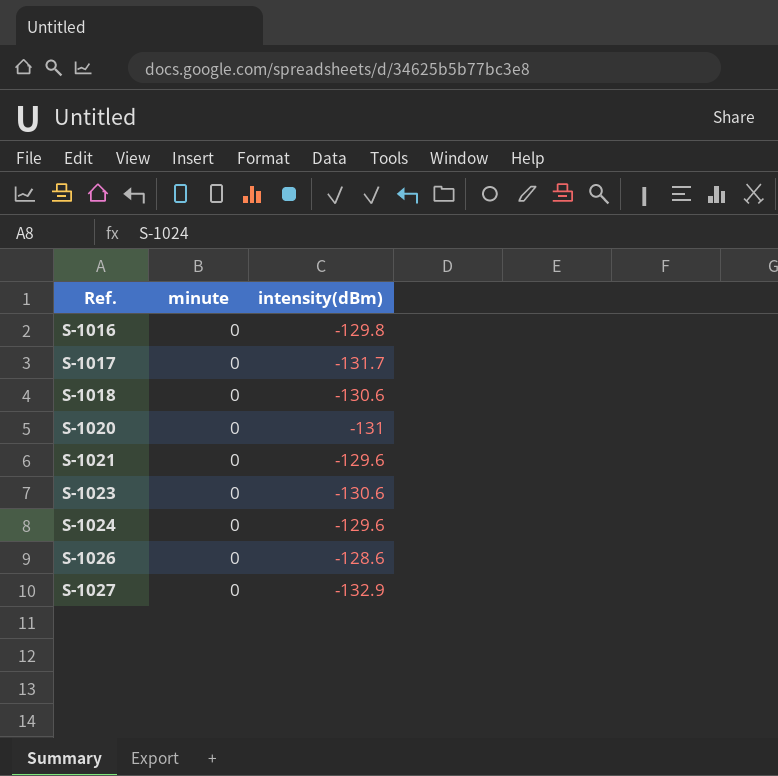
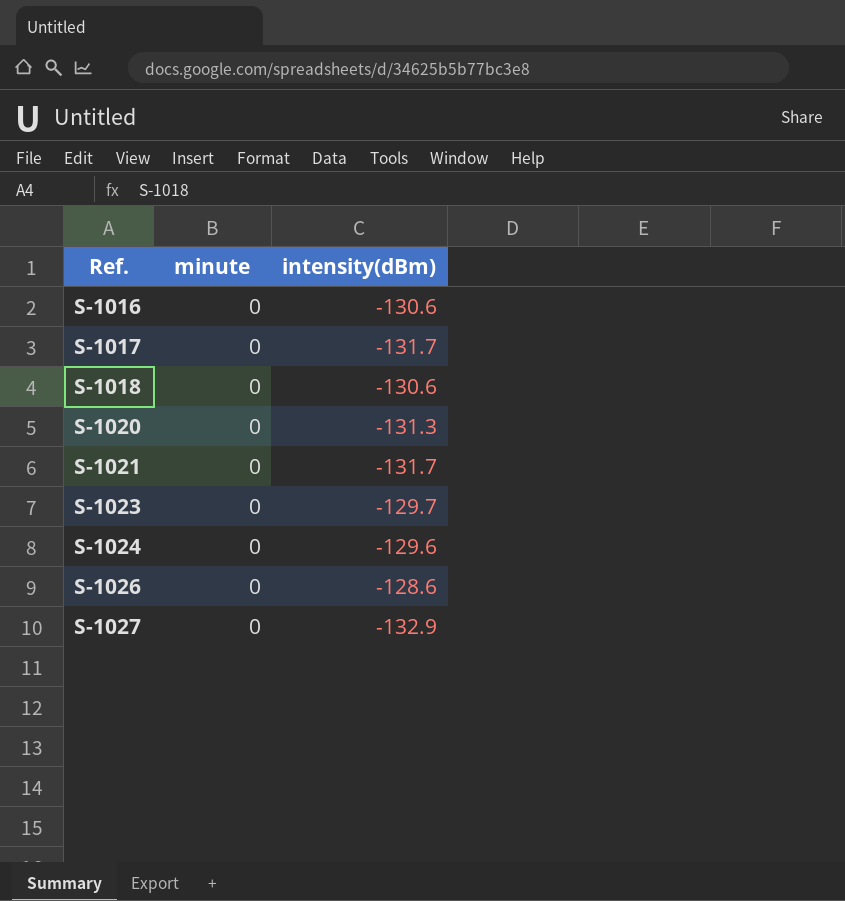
S-1016 | intensity(dBm): -129.8 -> -130.6
S-1020 | intensity(dBm): -131 -> -131.3
S-1021 | intensity(dBm): -129.6 -> -131.7
S-1023 | intensity(dBm): -130.6 -> -129.7

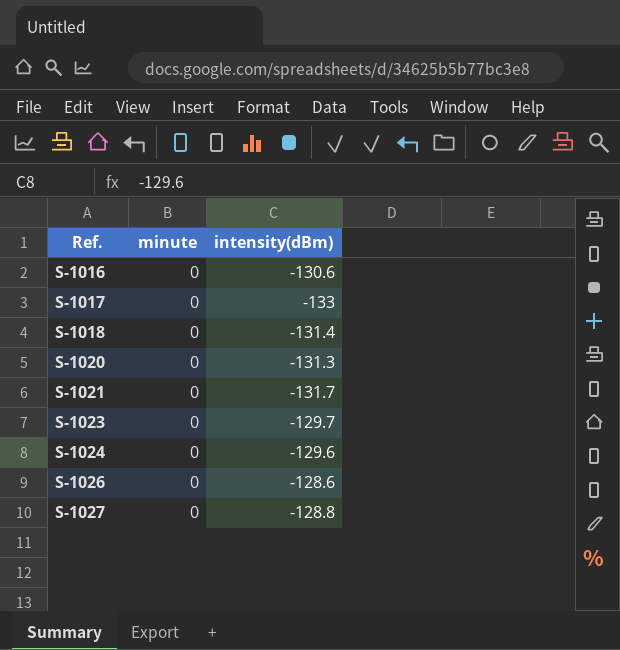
S-1017 | intensity(dBm): -131.7 -> -133
S-1018 | intensity(dBm): -130.6 -> -131.4
S-1027 | intensity(dBm): -132.9 -> -128.8

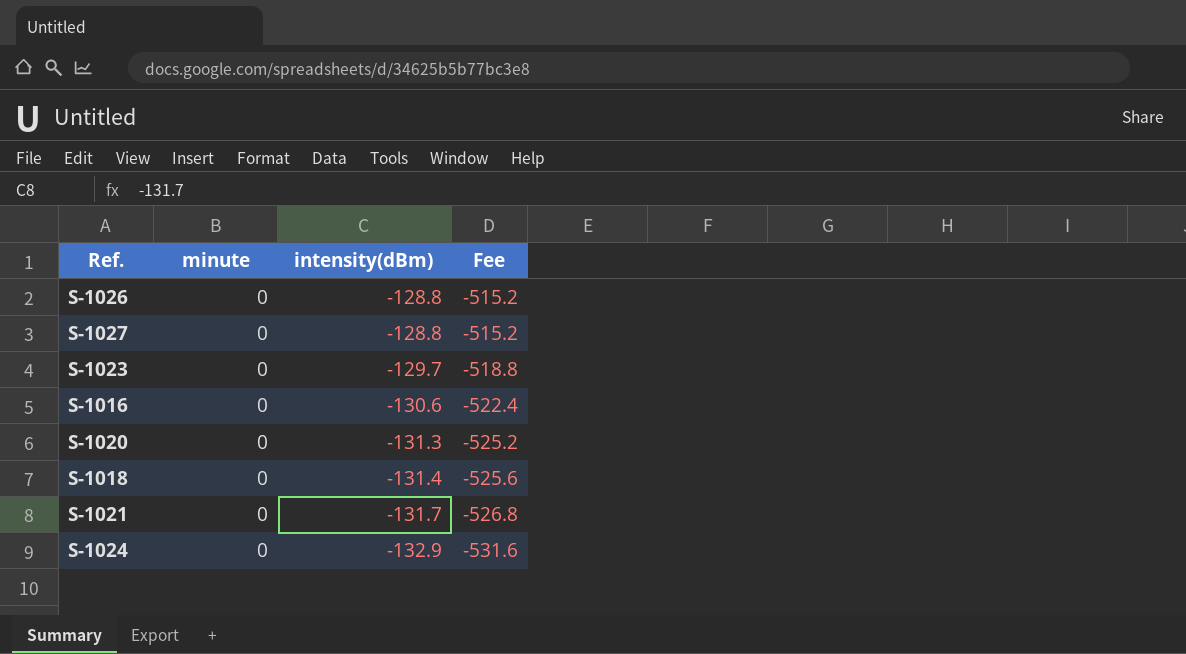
row order: Ref. ascending -> intensity(dBm) descending
column Fee | formula: none -> [intensity(dBm)] * 4
row S-1017: 0 | -133 -> none
S-1026 | intensity(dBm): -128.6 -> -128.8
S-1024 | intensity(dBm): -129.6 -> -132.9

